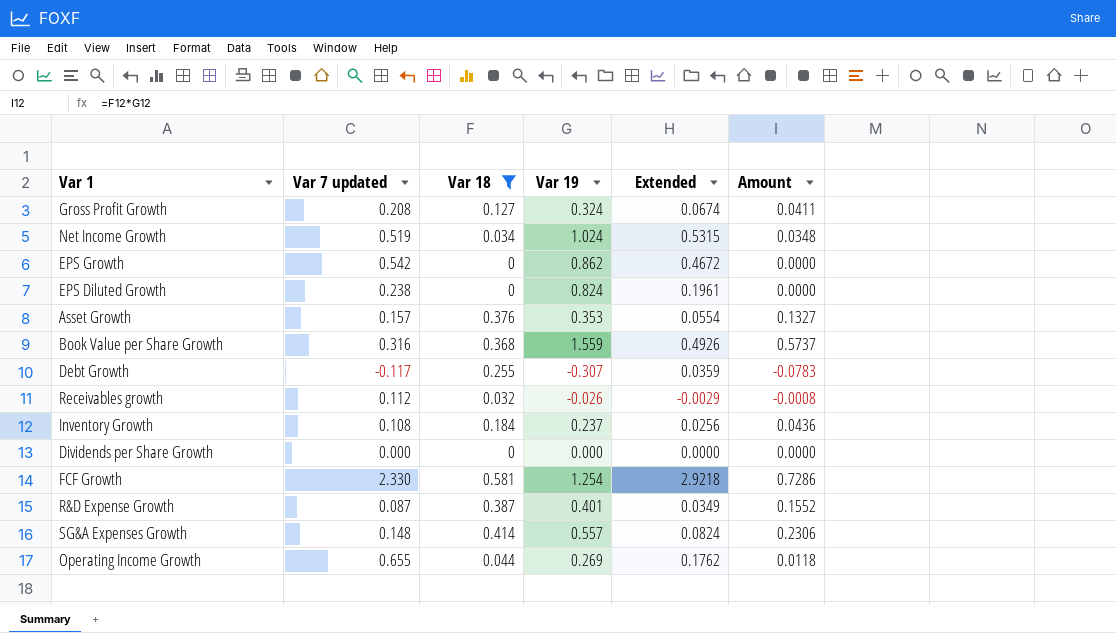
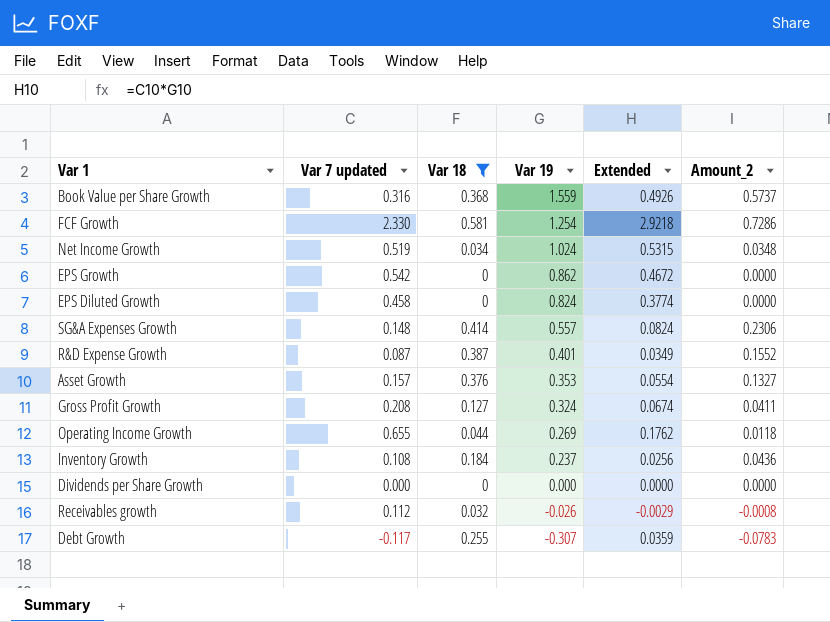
row order: none -> Var 19 descending
column name: Amount -> Amount_2
EPS Diluted Growth | Var 7 updated: 0.238 -> 0.458
EPS Diluted Growth | Extended: 0.1961 -> 0.3774

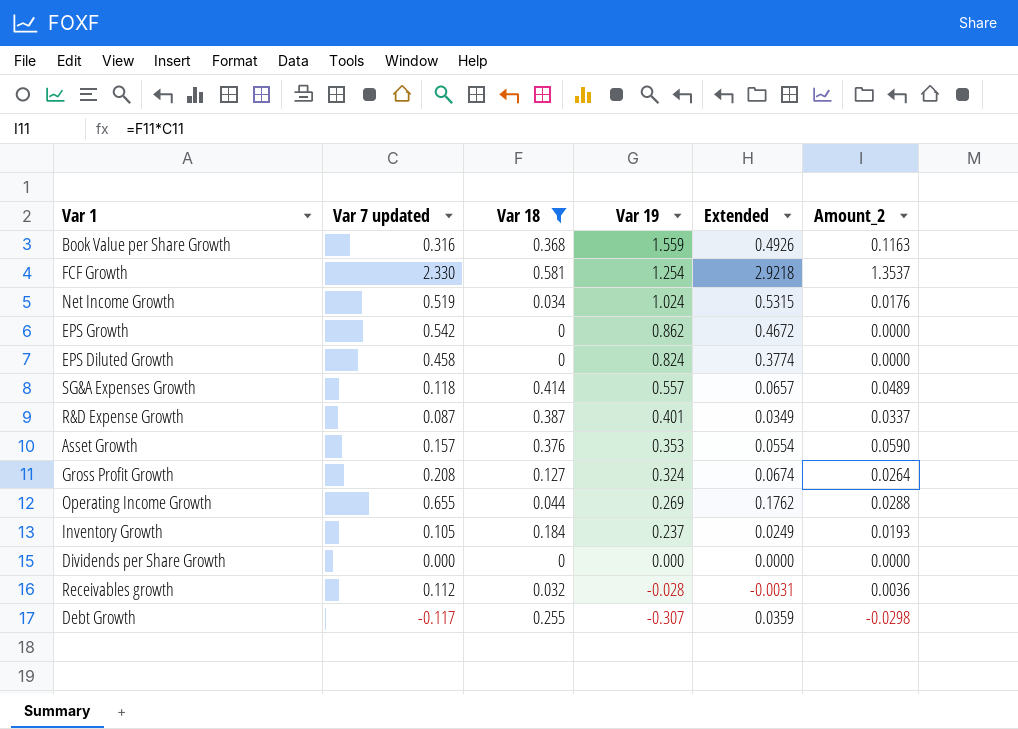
column Amount_2 | formula: [Var 18] * [Var 19] -> [Var 7 updated] * [Var 18]
SG&A Expenses Growth | Var 7 updated: 0.148 -> 0.118
SG&A Expenses Growth | Extended: 0.0824 -> 0.0657
Inventory Growth | Var 7 updated: 0.108 -> 0.105
Inventory Growth | Extended: 0.0256 -> 0.0249
Receivables growth | Var 19: -0.026 -> -0.028
Receivables growth | Extended: -0.0029 -> -0.0031

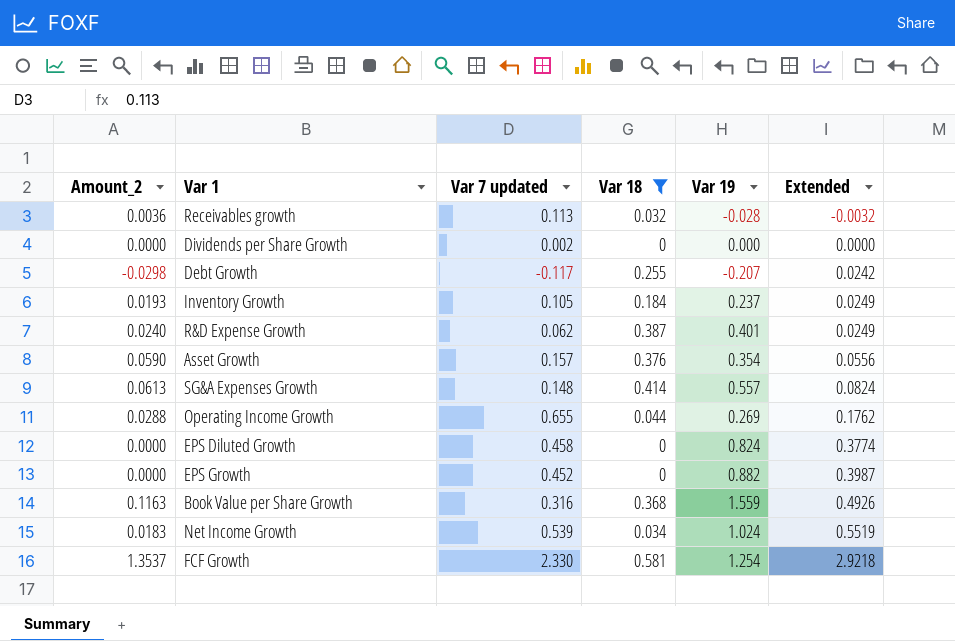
row order: Var 19 descending -> Extended ascending
column Amount_2 | position: 6 -> 1
row Gross Profit Growth: 0.208 | 0.127 | 0.324 | 0.0674 | 0.0264 -> none
Receivables growth | Var 7 updated: 0.112 -> 0.113
Receivables growth | Extended: -0.0031 -> -0.0032
Dividends per Share Growth | Var 7 updated: 0.000 -> 0.002
Debt Growth | Var 19: -0.307 -> -0.207
Debt Growth | Extended: 0.0359 -> 0.0242
R&D Expense Growth | Amount_2: 0.0337 -> 0.0240
R&D Expense Growth | Var 7 updated: 0.087 -> 0.062
R&D Expense Growth | Extended: 0.0349 -> 0.0249
Asset Growth | Var 19: 0.353 -> 0.354
Asset Growth | Extended: 0.0554 -> 0.0556
SG&A Expenses Growth | Amount_2: 0.0489 -> 0.0613
SG&A Expenses Growth | Var 7 updated: 0.118 -> 0.148
SG&A Expenses Growth | Extended: 0.0657 -> 0.0824
EPS Growth | Var 7 updated: 0.542 -> 0.452
EPS Growth | Var 19: 0.862 -> 0.882
EPS Growth | Extended: 0.4672 -> 0.3987
Net Income Growth | Amount_2: 0.0176 -> 0.0183
Net Income Growth | Var 7 updated: 0.519 -> 0.539
Net Income Growth | Extended: 0.5315 -> 0.5519

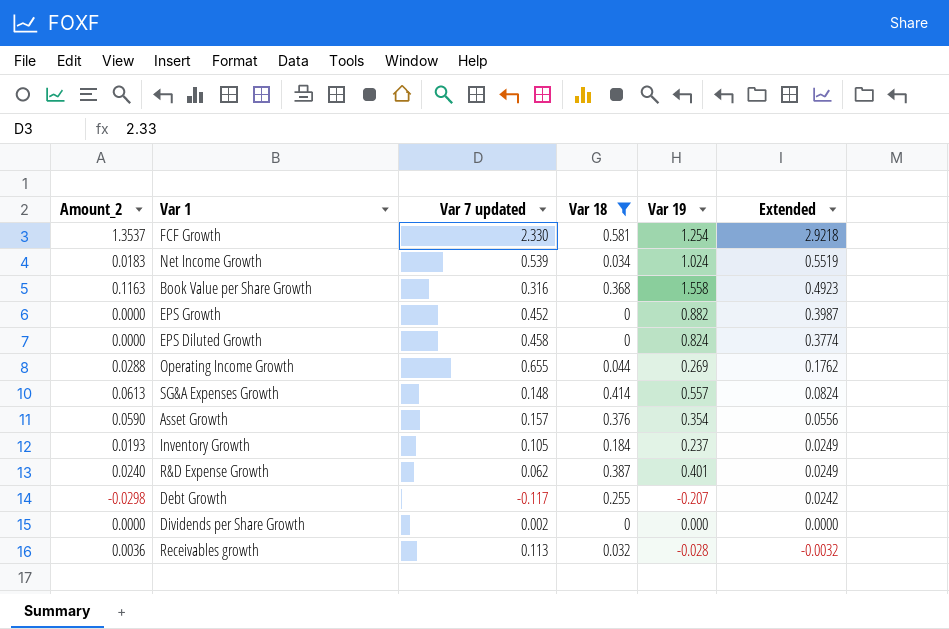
row order: Extended ascending -> Extended descending
Book Value per Share Growth | Var 19: 1.559 -> 1.558
Book Value per Share Growth | Extended: 0.4926 -> 0.4923

